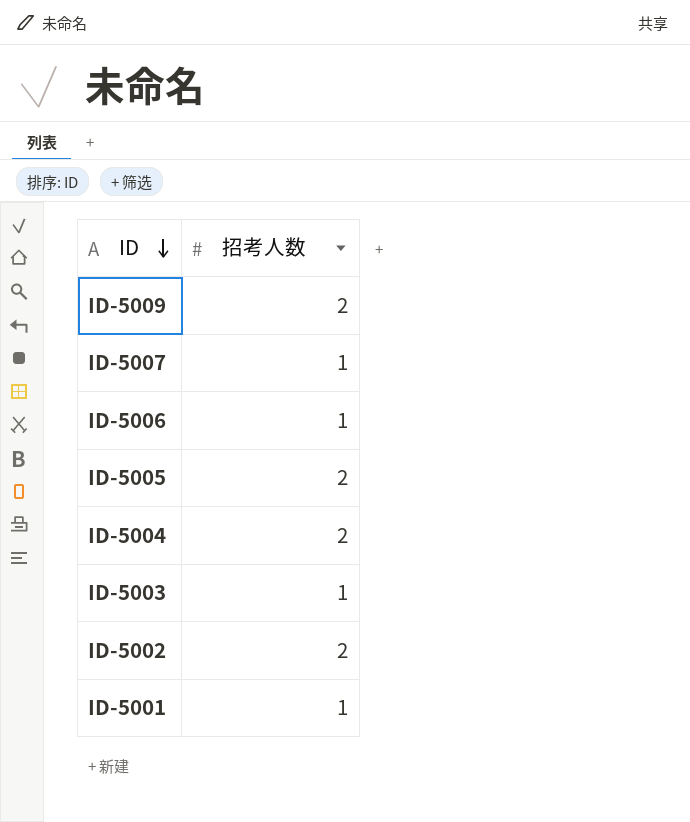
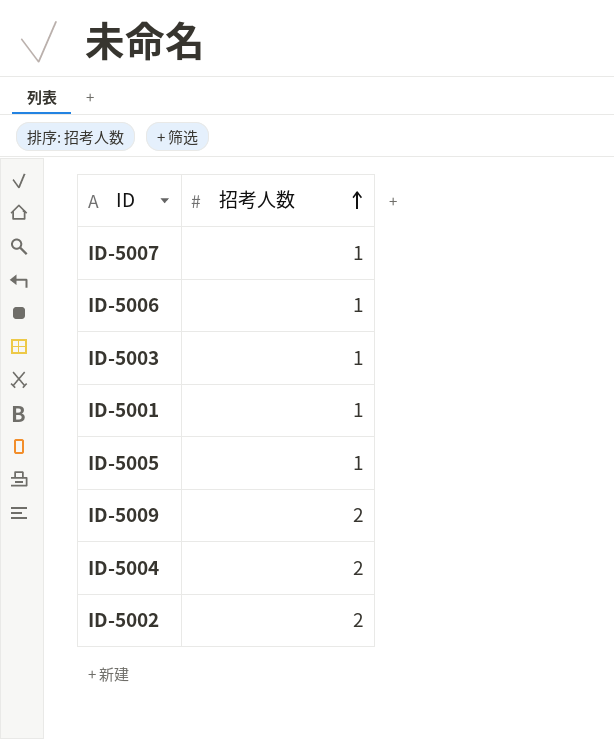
row order: ID descending -> 招考人数 ascending
ID-5005 | 招考人数: 2 -> 1

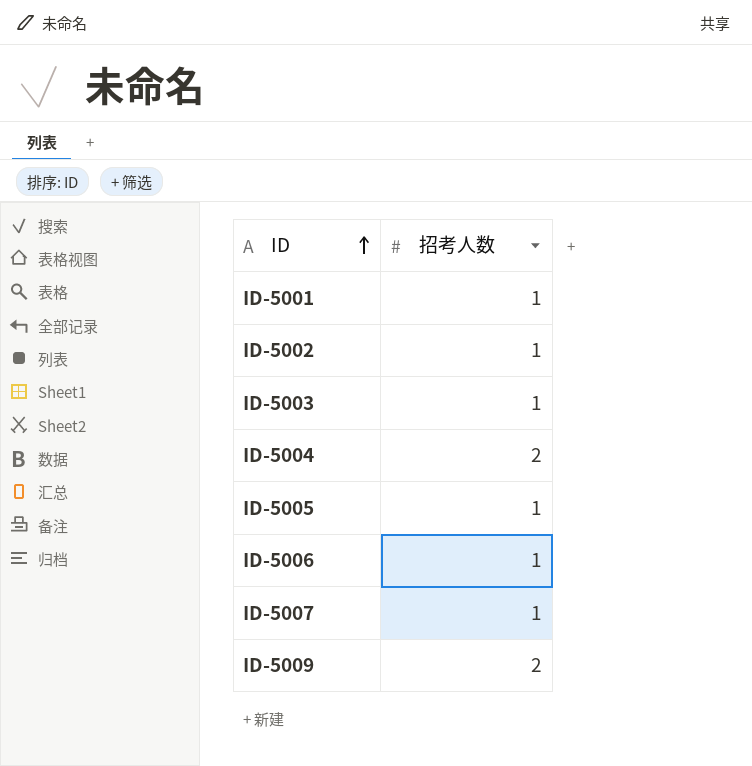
row order: 招考人数 ascending -> ID ascending
ID-5002 | 招考人数: 2 -> 1

